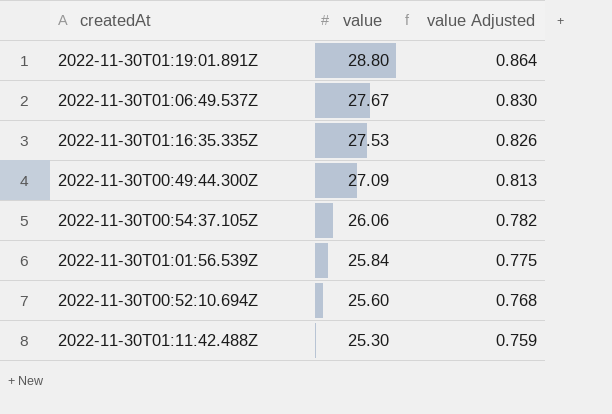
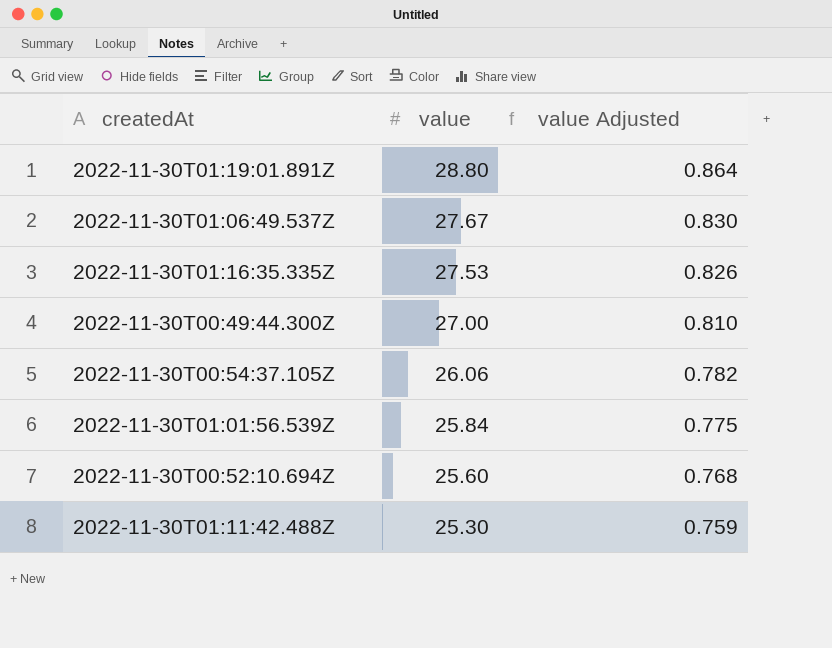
2022-11-30T00:49:44.300Z | value: 27.09 -> 27.00
2022-11-30T00:49:44.300Z | value Adjusted: 0.813 -> 0.810

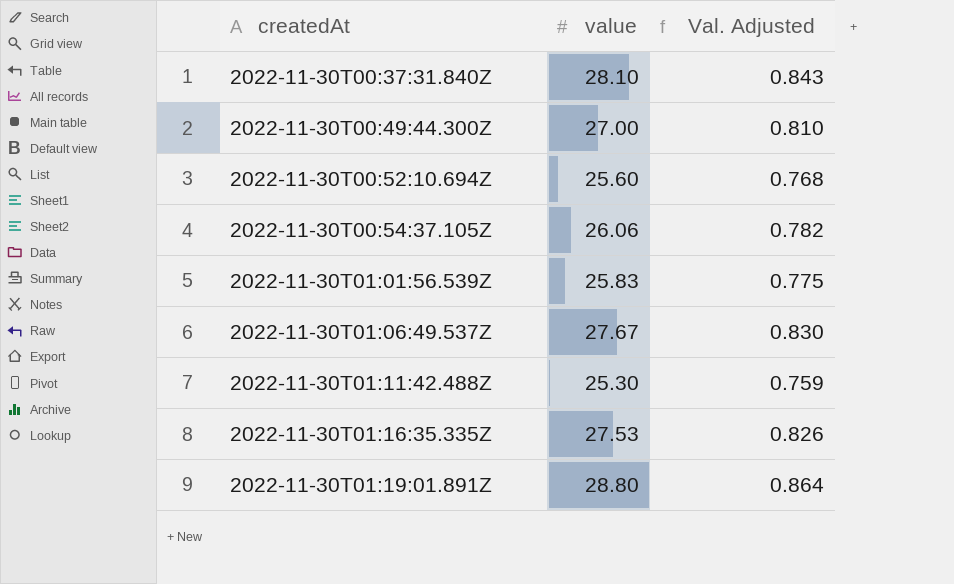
row order: value descending -> createdAt ascending
column name: value Adjusted -> Val. Adjusted
row 2022-11-30T00:37:31.840Z: none -> 28.10 | 0.843
2022-11-30T01:01:56.539Z | value: 25.84 -> 25.83

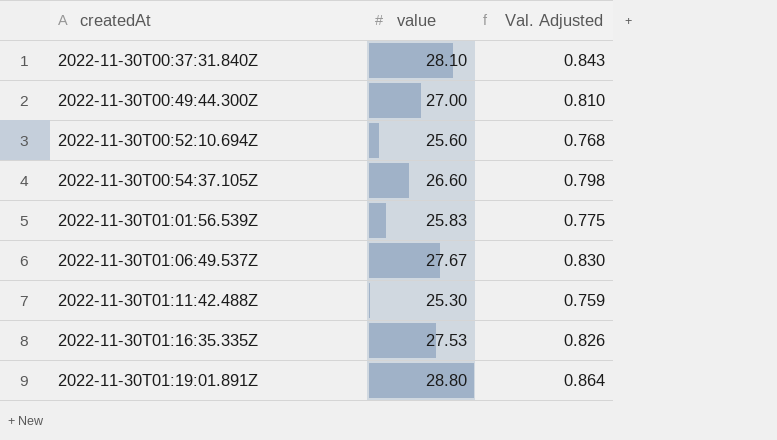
2022-11-30T00:54:37.105Z | value: 26.06 -> 26.60
2022-11-30T00:54:37.105Z | Val. Adjusted: 0.782 -> 0.798

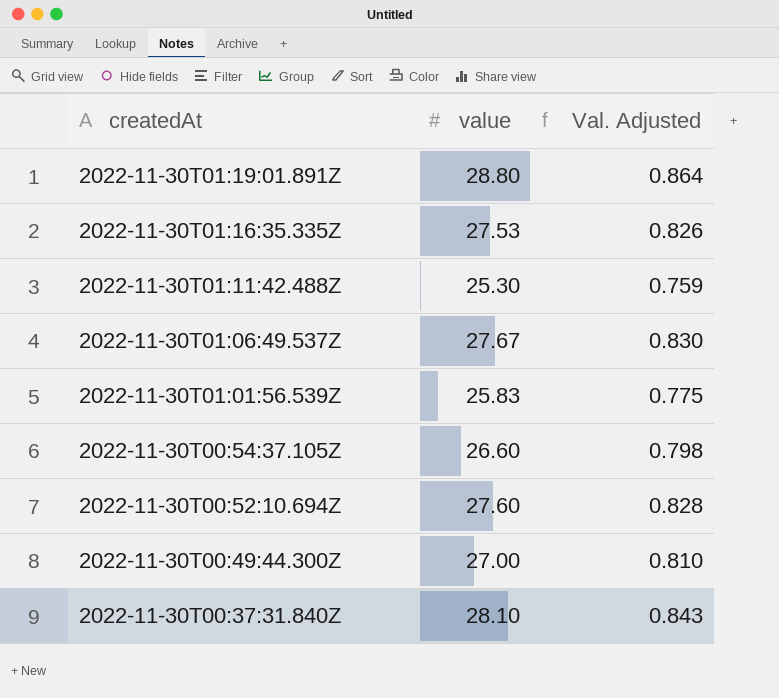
row order: createdAt ascending -> createdAt descending
2022-11-30T00:52:10.694Z | value: 25.60 -> 27.60
2022-11-30T00:52:10.694Z | Val. Adjusted: 0.768 -> 0.828

